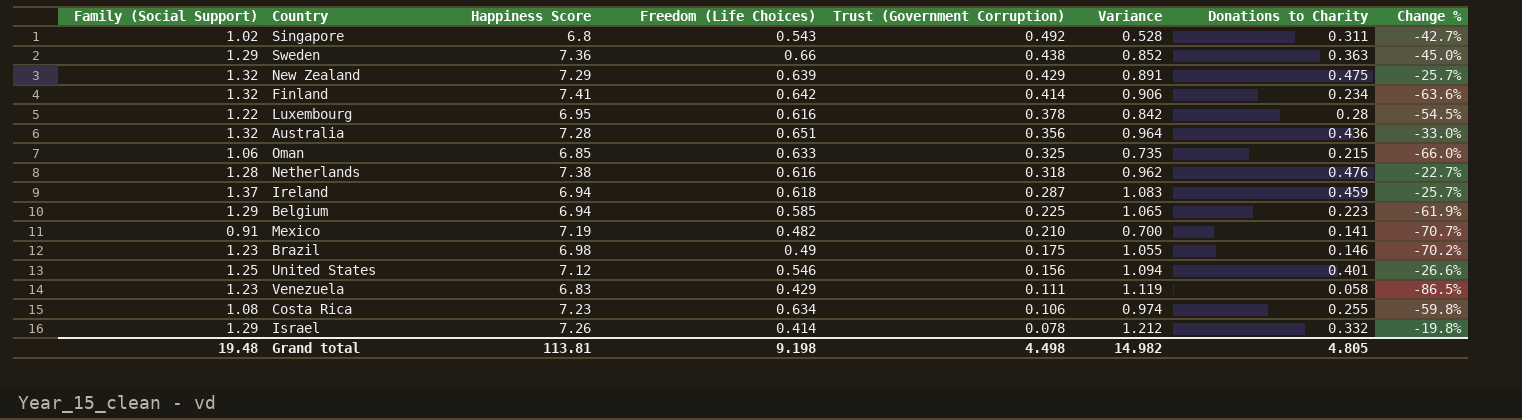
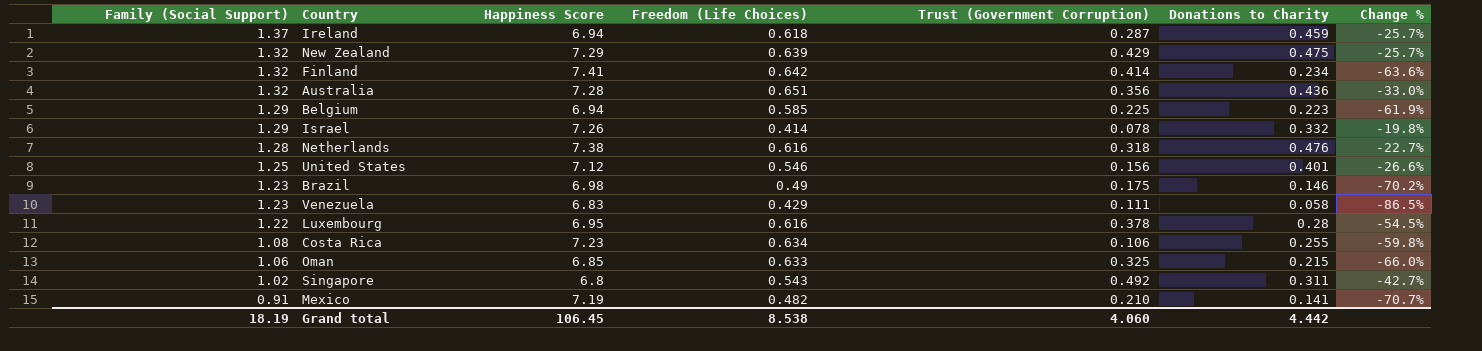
row order: Trust (Government Corruption) descending -> Family (Social Support) descending
column Variance | formula: [Family (Social Support)] - [Trust (Government Corruption)] -> none
row Sweden: 1.29 | 7.36 | 0.66 | 0.438 | 0.852 | 0.363 | -45.0% -> none
Grand total | Family (Social Support): 19.48 -> 18.19
Grand total | Happiness Score: 113.81 -> 106.45
Grand total | Freedom (Life Choices): 9.198 -> 8.538
Grand total | Trust (Government Corruption): 4.498 -> 4.060
Grand total | Donations to Charity: 4.805 -> 4.442

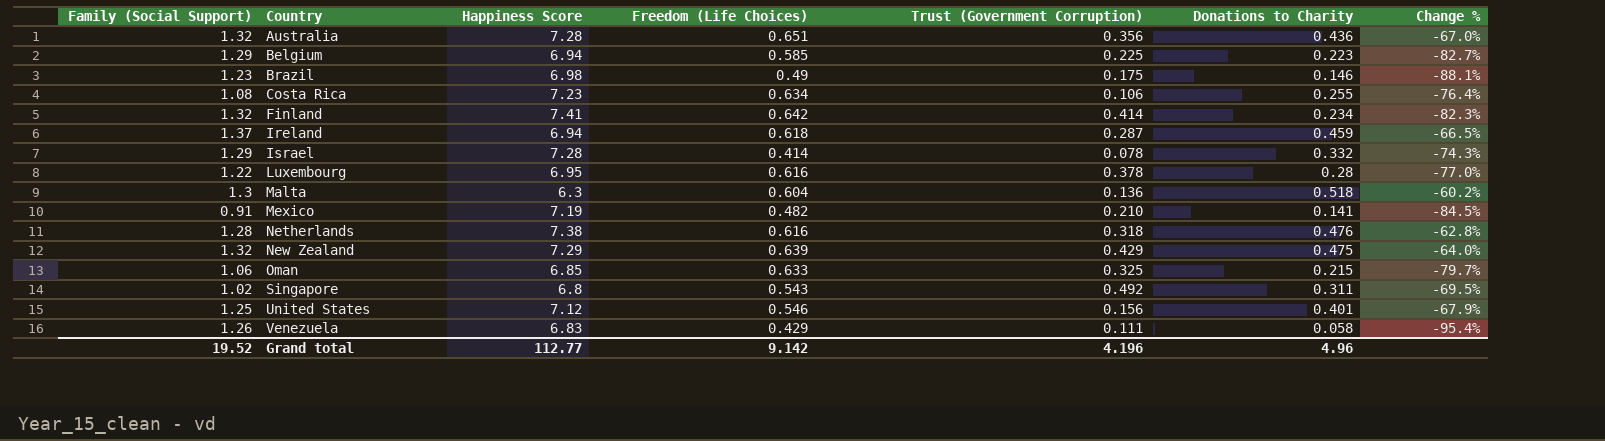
row order: Family (Social Support) descending -> Country ascending
column Change % | formula: ([Donations to Charity] - [Freedom (Life Choices)]) / [Freedom (Life Choices)] -> ([Donations to Charity] - [Family (Social Support)]) / [Family (Social Support)]
Israel | Happiness Score: 7.26 -> 7.28
row Malta: none -> 1.3 | 6.3 | 0.604 | 0.136 | 0.518 | -60.2%
Venezuela | Family (Social Support): 1.23 -> 1.26
Grand total | Family (Social Support): 18.19 -> 19.52
Grand total | Happiness Score: 106.45 -> 112.77
Grand total | Freedom (Life Choices): 8.538 -> 9.142
Grand total | Trust (Government Corruption): 4.060 -> 4.196
Grand total | Donations to Charity: 4.442 -> 4.96

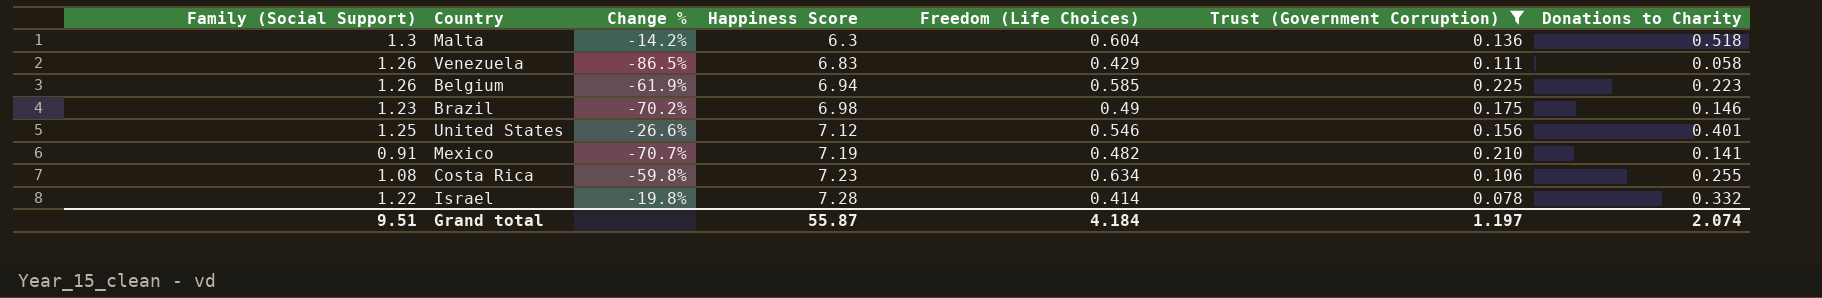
filter: none -> Trust (Government Corruption) <= 0.225
row order: Country ascending -> Happiness Score ascending
column Change % | formula: ([Donations to Charity] - [Family (Social Support)]) / [Family (Social Support)] -> ([Donations to Charity] - [Freedom (Life Choices)]) / [Freedom (Life Choices)]
column Change % | position: 7 -> 3
Belgium | Family (Social Support): 1.29 -> 1.26
Israel | Family (Social Support): 1.29 -> 1.22
Grand total | Family (Social Support): 19.52 -> 9.51
Grand total | Happiness Score: 112.77 -> 55.87
Grand total | Freedom (Life Choices): 9.142 -> 4.184
Grand total | Trust (Government Corruption): 4.196 -> 1.197
Grand total | Donations to Charity: 4.96 -> 2.074

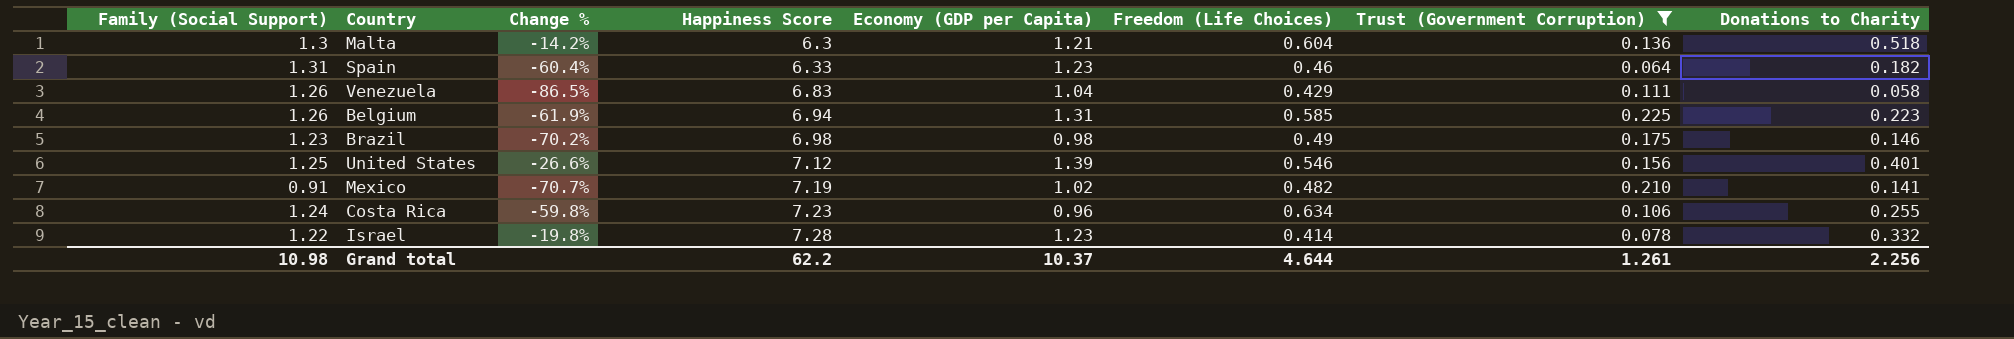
column Economy (GDP per Capita) | position: none -> 5
row Spain: none -> 1.31 | -60.4% | 6.33 | 1.23 | 0.46 | 0.064 | 0.182
Costa Rica | Family (Social Support): 1.08 -> 1.24
Grand total | Family (Social Support): 9.51 -> 10.98
Grand total | Happiness Score: 55.87 -> 62.2
Grand total | Freedom (Life Choices): 4.184 -> 4.644
Grand total | Trust (Government Corruption): 1.197 -> 1.261
Grand total | Donations to Charity: 2.074 -> 2.256

